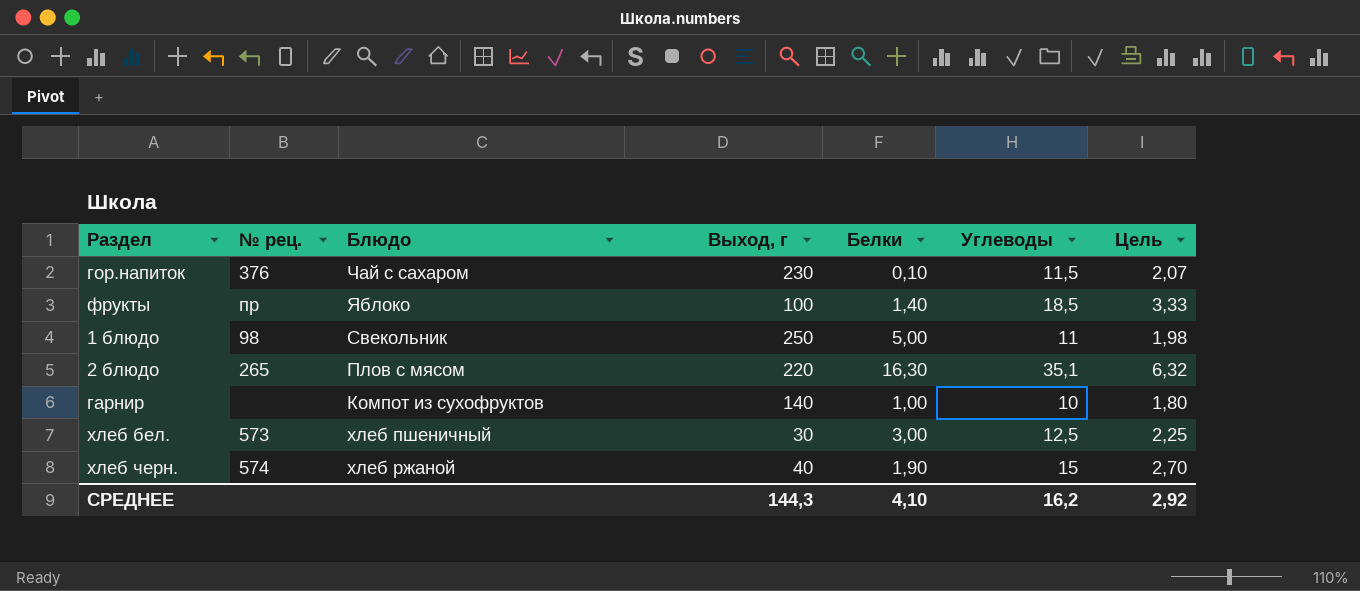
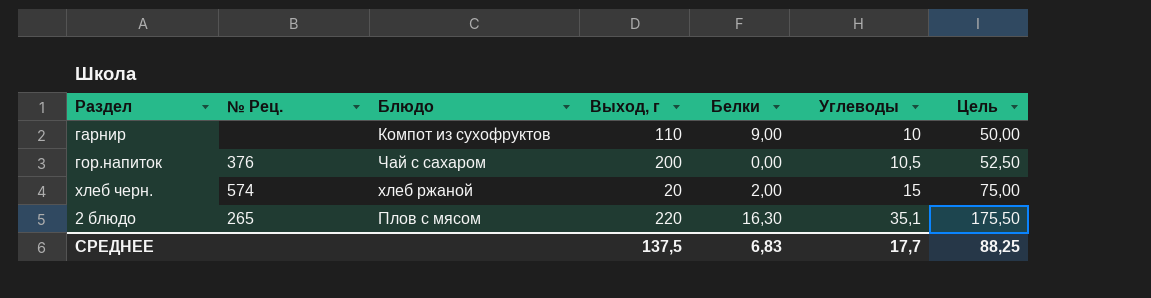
row order: none -> Углеводы ascending
column name: № рец. -> № Рец.
column Цель | formula: [Углеводы] * 0,18 -> [Углеводы] * 5
row фрукты: пр | Яблоко | 100 | 1,40 | 18,5 | 3,33 -> none
row 1 блюдо: 98 | Свекольник | 250 | 5,00 | 11 | 1,98 -> none
row хлеб бел.: 573 | хлеб пшеничный | 30 | 3,00 | 12,5 | 2,25 -> none
гарнир | Выход, г: 140 -> 110
гарнир | Белки: 1,00 -> 9,00
гор.напиток | Выход, г: 230 -> 200
гор.напиток | Белки: 0,10 -> 0,00
гор.напиток | Углеводы: 11,5 -> 10,5
хлеб черн. | Выход, г: 40 -> 20
хлеб черн. | Белки: 1,90 -> 2,00
СРЕДНЕЕ | Выход, г: 144,3 -> 137,5
СРЕДНЕЕ | Белки: 4,10 -> 6,83
СРЕДНЕЕ | Углеводы: 16,2 -> 17,7
СРЕДНЕЕ | Цель: 2,92 -> 88,25

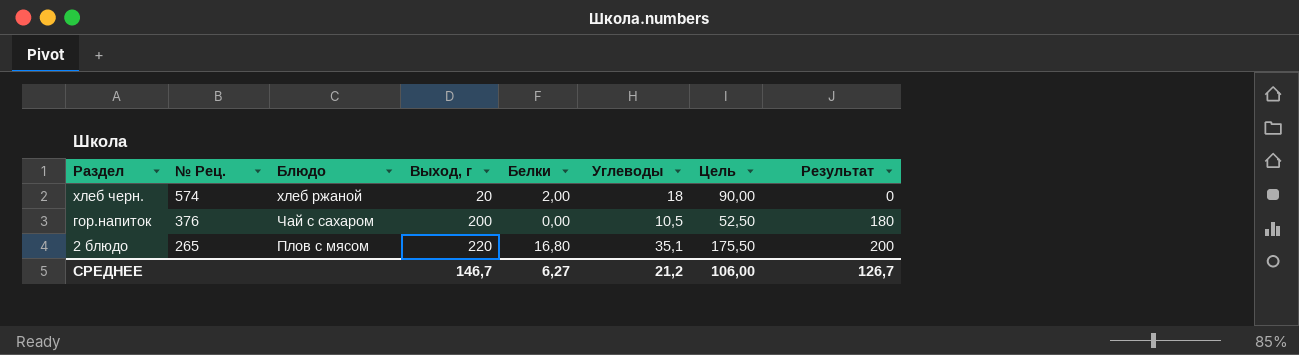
row order: Углеводы ascending -> Раздел descending
column Результат | formula: none -> [Выход, г] - 20
row гарнир: none | Компот из сухофруктов | 110 | 9,00 | 10 | 50,00 -> none
хлеб черн. | Углеводы: 15 -> 18
хлеб черн. | Цель: 75,00 -> 90,00
2 блюдо | Белки: 16,30 -> 16,80
СРЕДНЕЕ | Выход, г: 137,5 -> 146,7
СРЕДНЕЕ | Белки: 6,83 -> 6,27
СРЕДНЕЕ | Углеводы: 17,7 -> 21,2
СРЕДНЕЕ | Цель: 88,25 -> 106,00

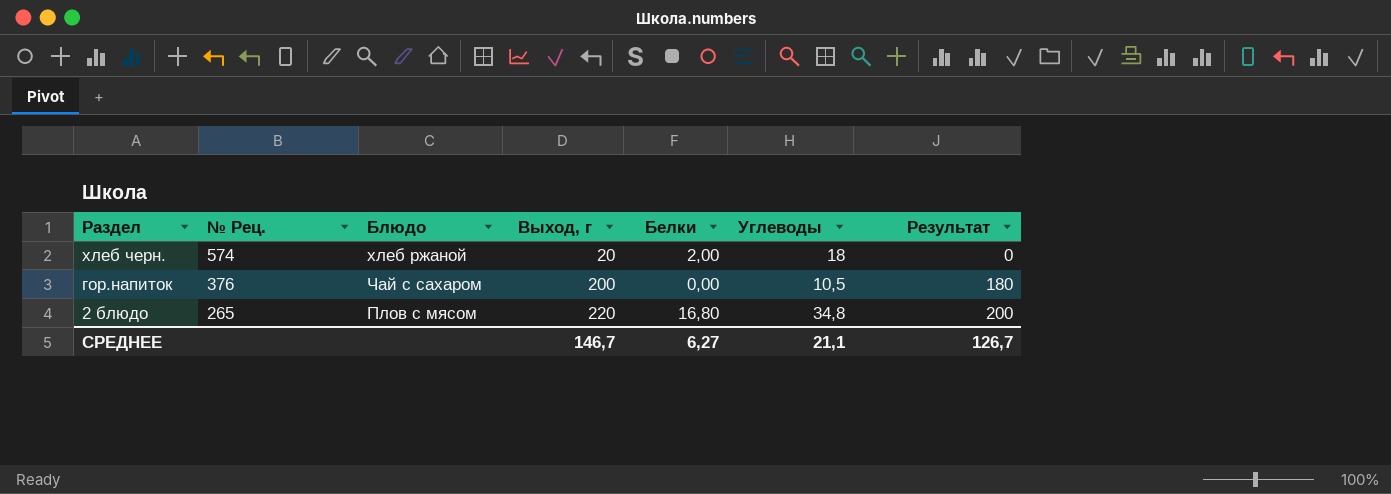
column Цель | formula: [Углеводы] * 5 -> none
2 блюдо | Углеводы: 35,1 -> 34,8
СРЕДНЕЕ | Углеводы: 21,2 -> 21,1

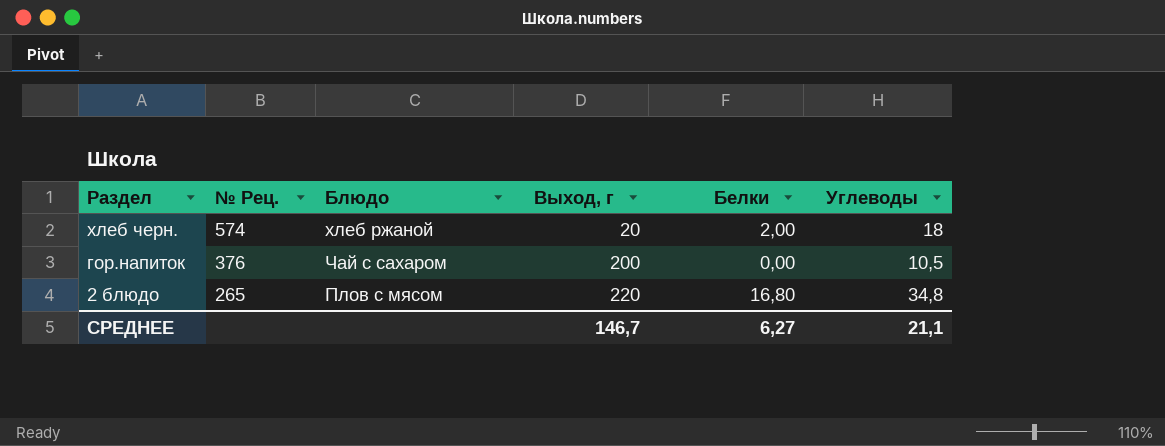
column Результат | formula: [Выход, г] - 20 -> none

